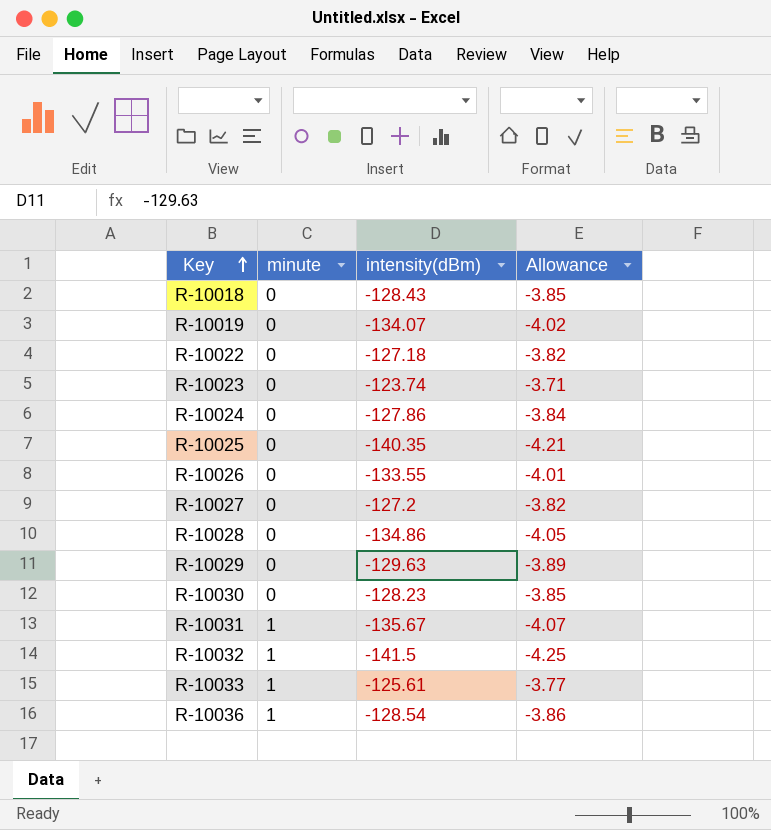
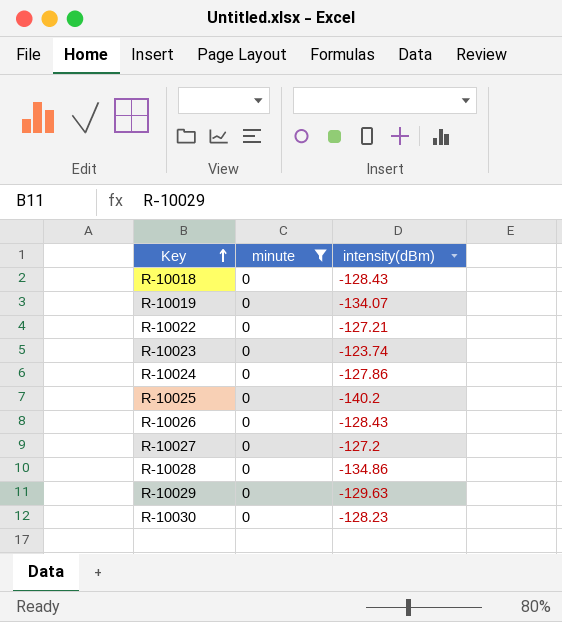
filter: none -> minute = 0
column Allowance | formula: [intensity(dBm)] * 0.03 -> none
R-10022 | intensity(dBm): -127.18 -> -127.21
R-10025 | intensity(dBm): -140.35 -> -140.2
R-10026 | intensity(dBm): -133.55 -> -128.43

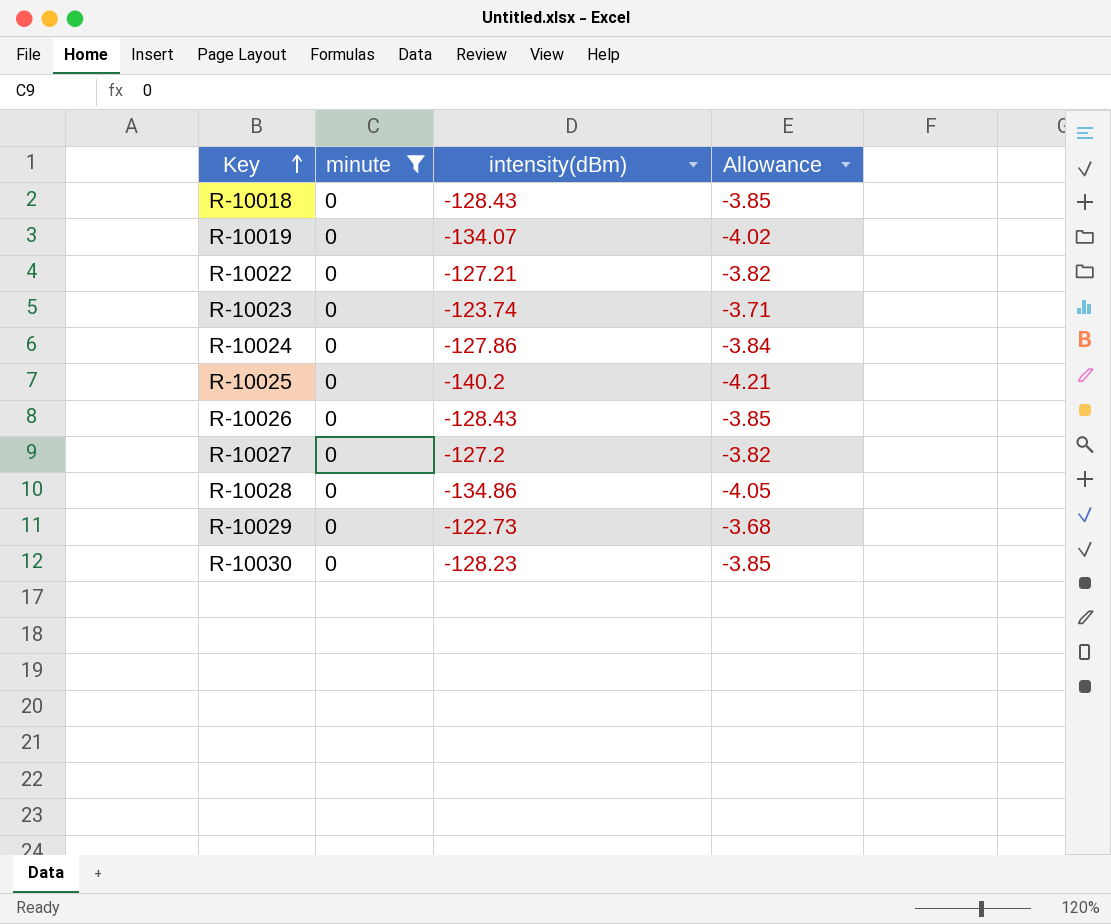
column Allowance | formula: none -> [intensity(dBm)] * 0.03
R-10029 | intensity(dBm): -129.63 -> -122.73

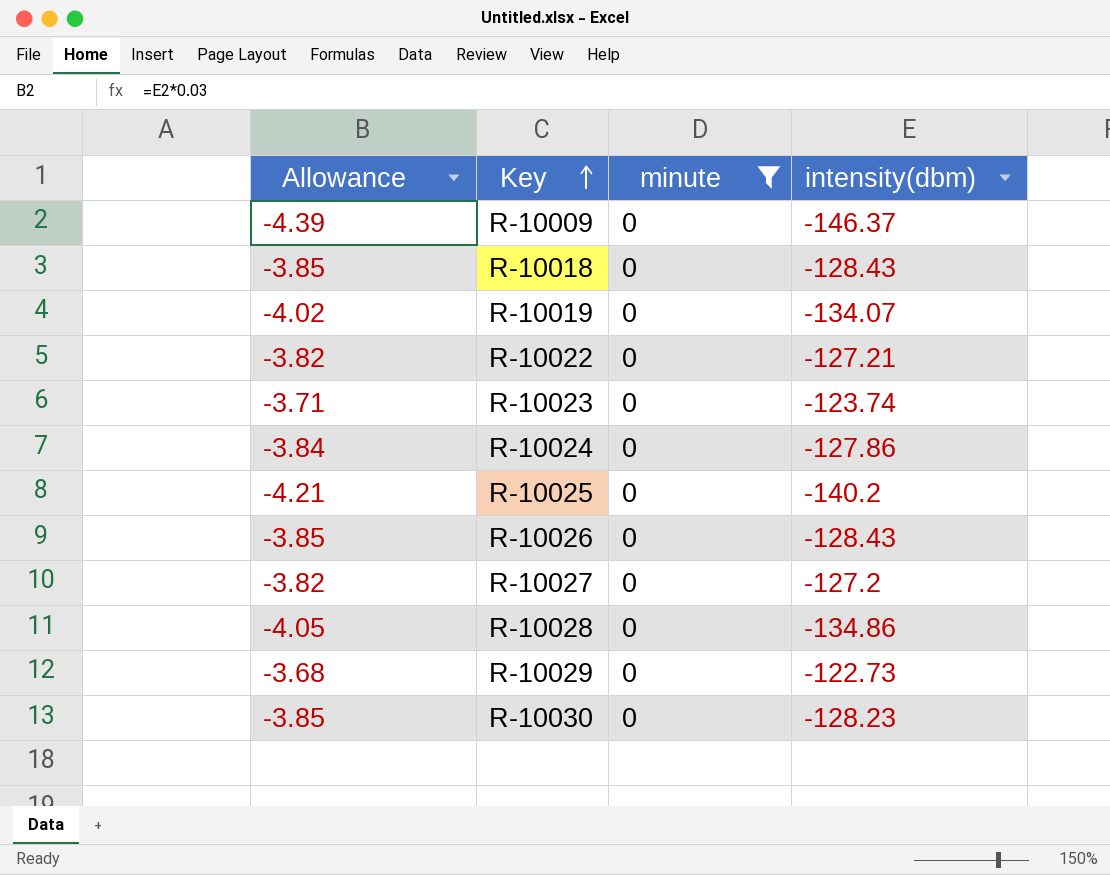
column Allowance | position: 4 -> 1
column name: intensity(dBm) -> intensity(dbm)
row R-10009: none -> -4.39 | 0 | -146.37

